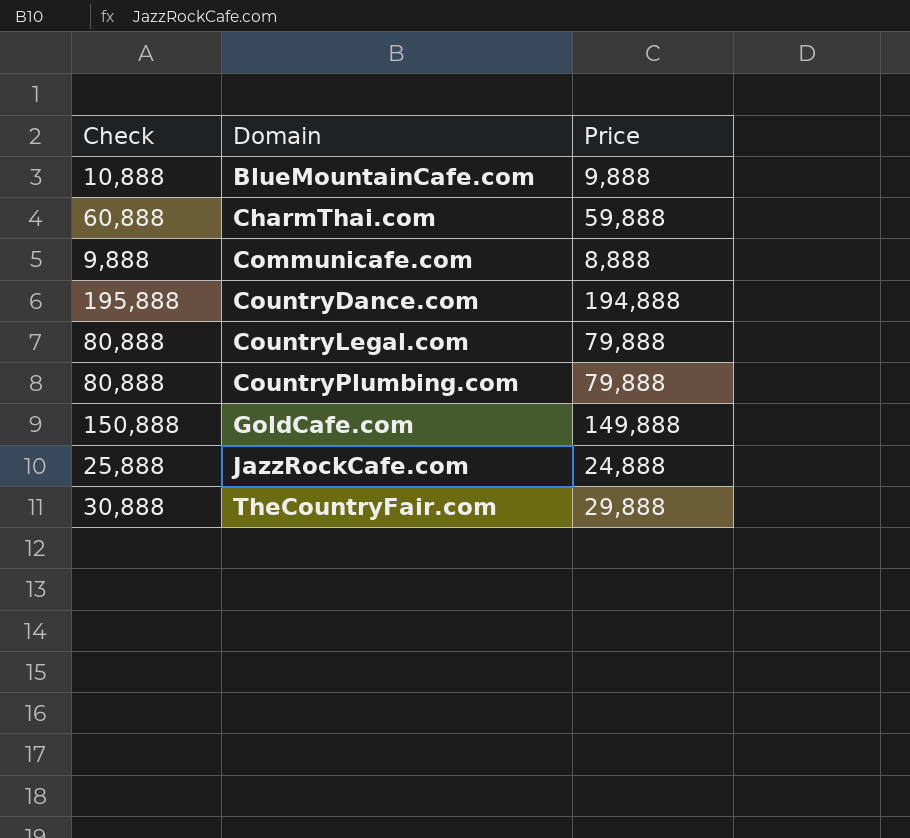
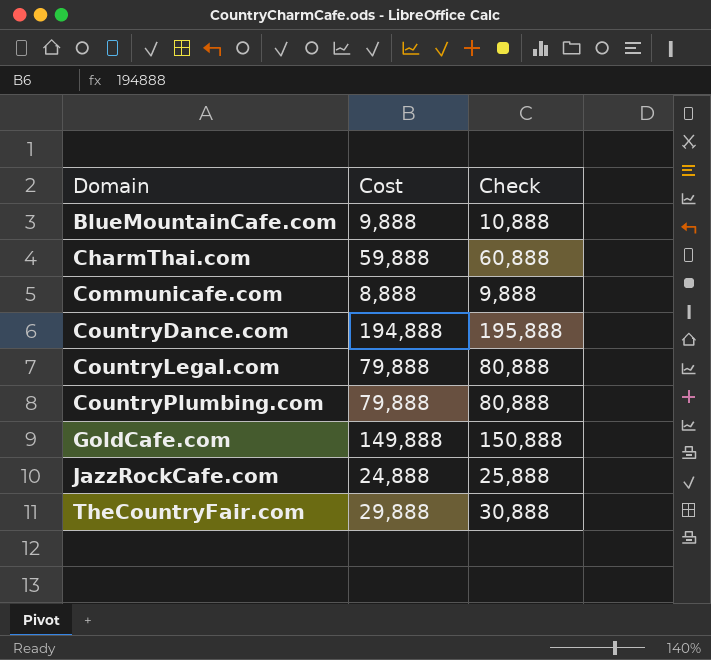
column name: Price -> Cost
column Check | position: 1 -> 3

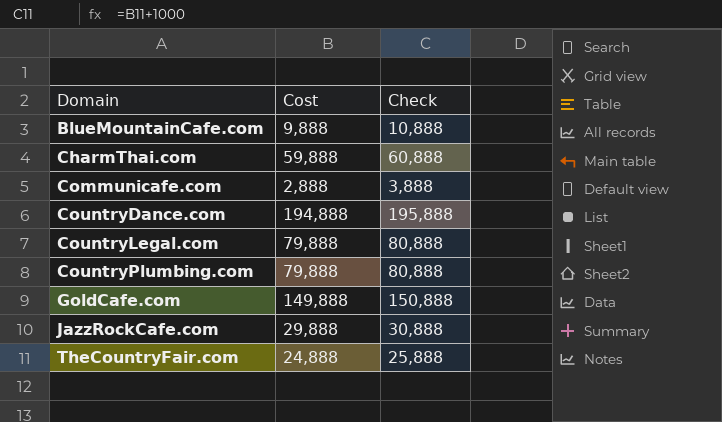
Communicafe.com | Cost: 8,888 -> 2,888
Communicafe.com | Check: 9,888 -> 3,888
JazzRockCafe.com | Cost: 24,888 -> 29,888
JazzRockCafe.com | Check: 25,888 -> 30,888
TheCountryFair.com | Cost: 29,888 -> 24,888
TheCountryFair.com | Check: 30,888 -> 25,888

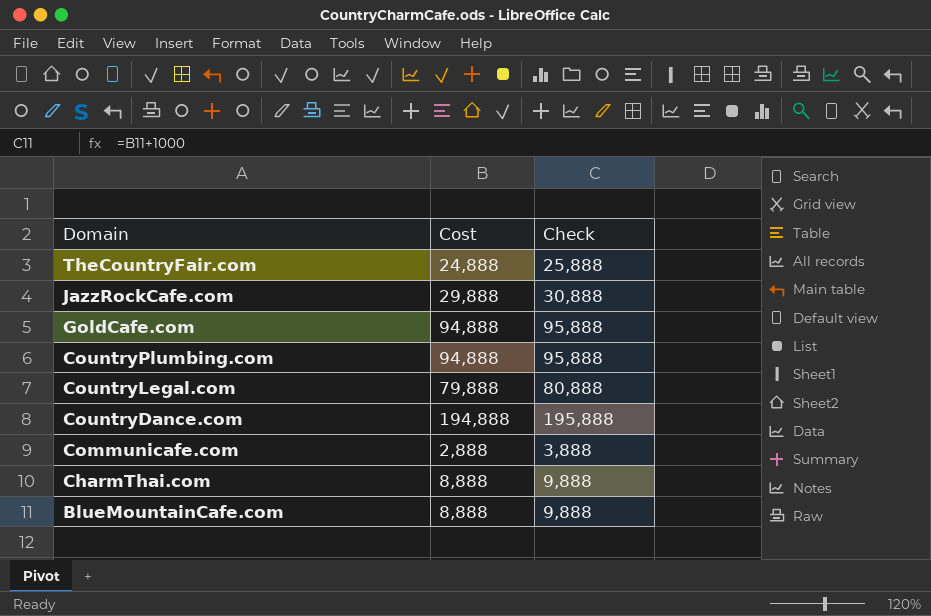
row order: Domain ascending -> Domain descending
GoldCafe.com | Cost: 149,888 -> 94,888
GoldCafe.com | Check: 150,888 -> 95,888
CountryPlumbing.com | Cost: 79,888 -> 94,888
CountryPlumbing.com | Check: 80,888 -> 95,888
CharmThai.com | Cost: 59,888 -> 8,888
CharmThai.com | Check: 60,888 -> 9,888
BlueMountainCafe.com | Cost: 9,888 -> 8,888
BlueMountainCafe.com | Check: 10,888 -> 9,888

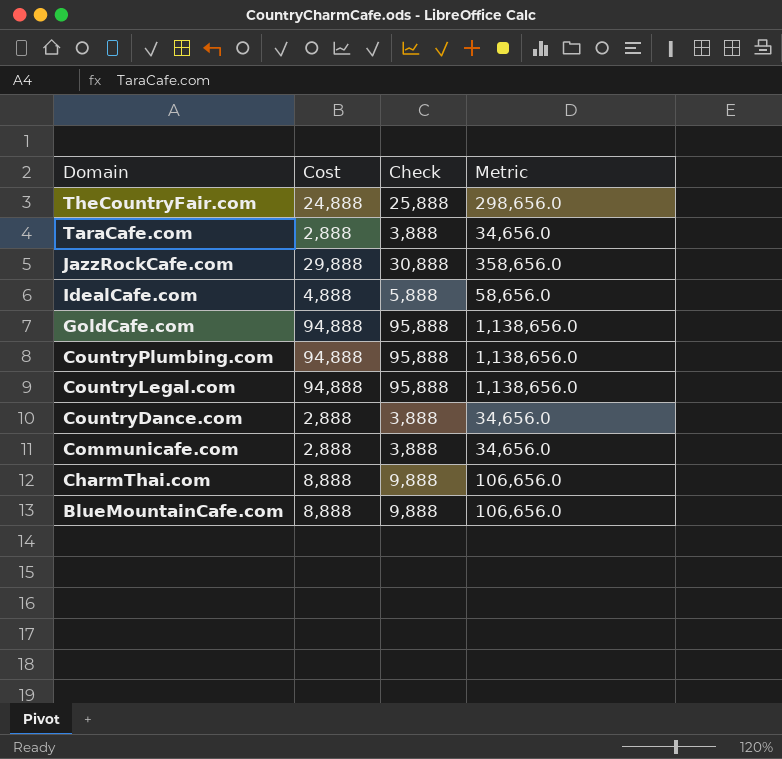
column Metric | formula: none -> [Cost] * 12
row TaraCafe.com: none -> 2,888 | 3,888 | 34,656.0
row IdealCafe.com: none -> 4,888 | 5,888 | 58,656.0
CountryLegal.com | Cost: 79,888 -> 94,888
CountryLegal.com | Check: 80,888 -> 95,888
CountryDance.com | Cost: 194,888 -> 2,888
CountryDance.com | Check: 195,888 -> 3,888

